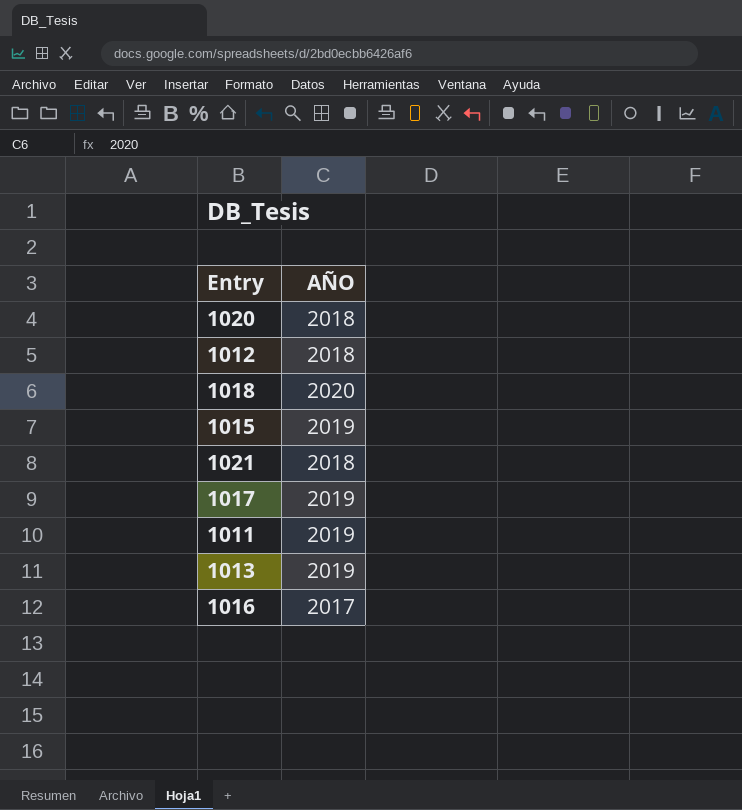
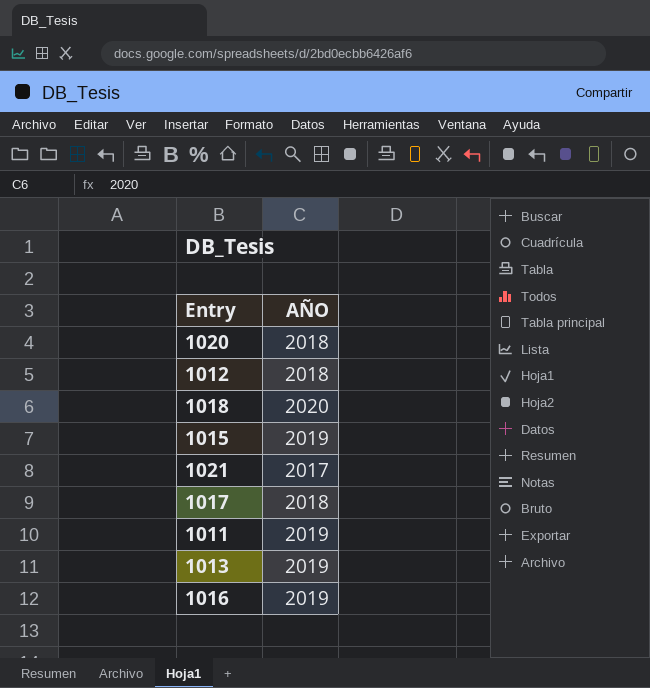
1021 | AÑO: 2018 -> 2017
1017 | AÑO: 2019 -> 2018
1016 | AÑO: 2017 -> 2019

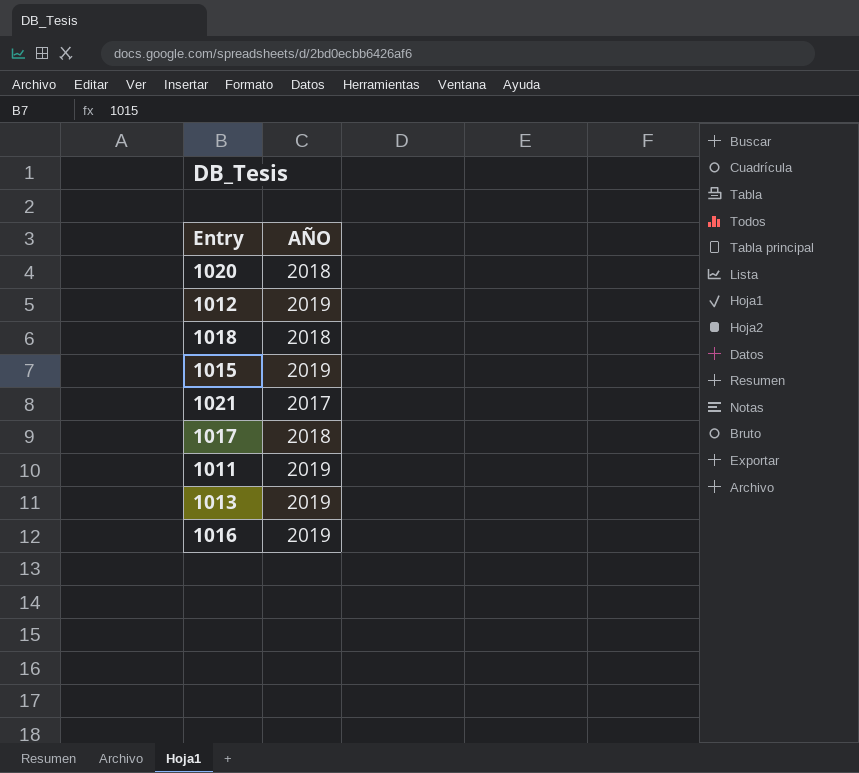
1012 | AÑO: 2018 -> 2019
1018 | AÑO: 2020 -> 2018

